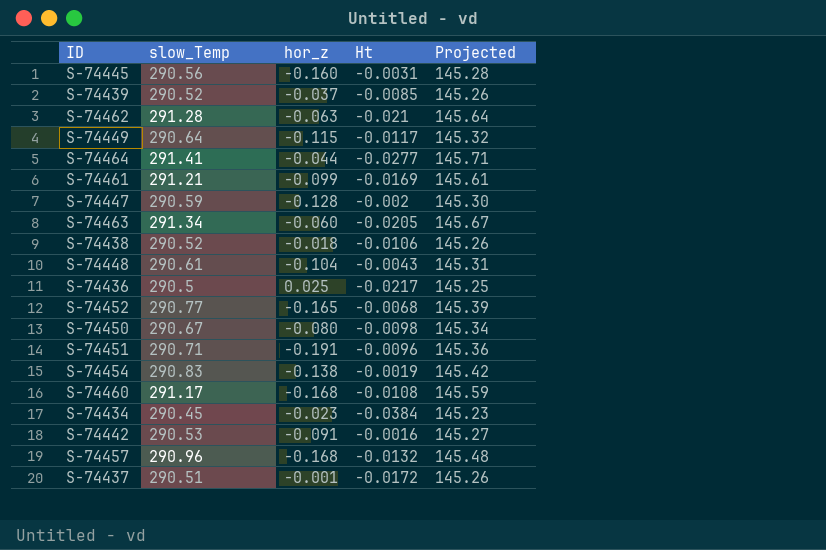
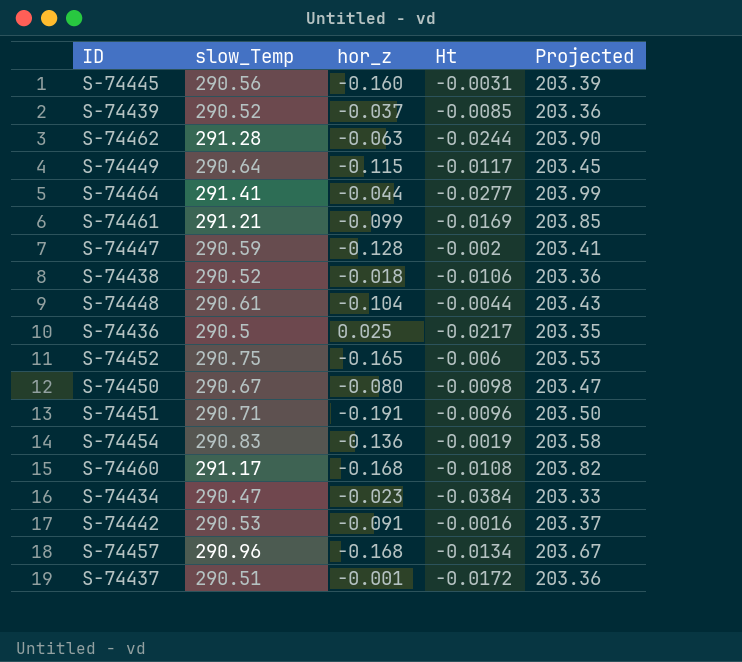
column Projected | formula: [slow_Temp] * 0.5 -> [slow_Temp] * 0.7
row S-74463: 291.34 | -0.060 | -0.0205 | 145.67 -> none
S-74462 | Ht: -0.021 -> -0.0244
S-74448 | Ht: -0.0043 -> -0.0044
S-74452 | slow_Temp: 290.77 -> 290.75
S-74452 | Ht: -0.0068 -> -0.006
S-74454 | hor_z: -0.138 -> -0.136
S-74434 | slow_Temp: 290.45 -> 290.47
S-74457 | Ht: -0.0132 -> -0.0134

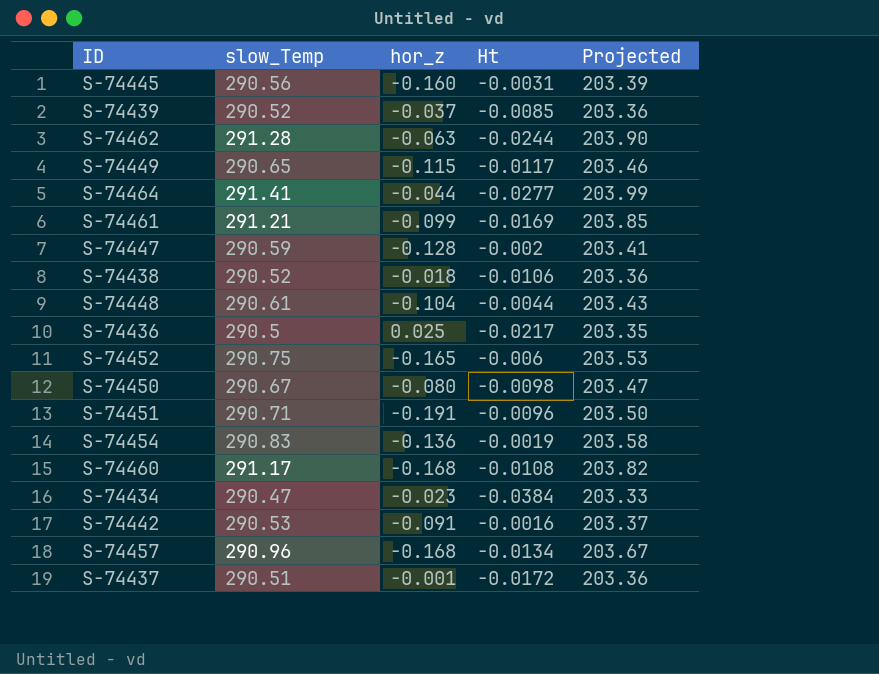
S-74449 | slow_Temp: 290.64 -> 290.65
S-74449 | Projected: 203.45 -> 203.46

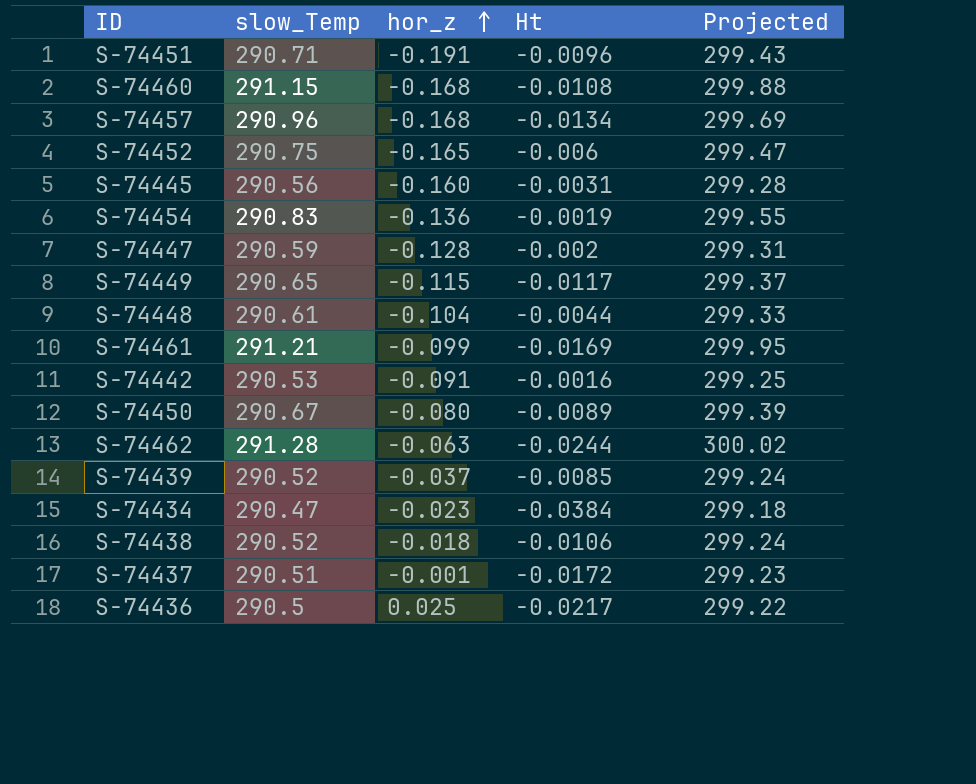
row order: none -> hor_z ascending
column Projected | formula: [slow_Temp] * 0.7 -> [slow_Temp] * 1.03
row S-74464: 291.41 | -0.044 | -0.0277 | 203.99 -> none
S-74460 | slow_Temp: 291.17 -> 291.15
S-74450 | Ht: -0.0098 -> -0.0089

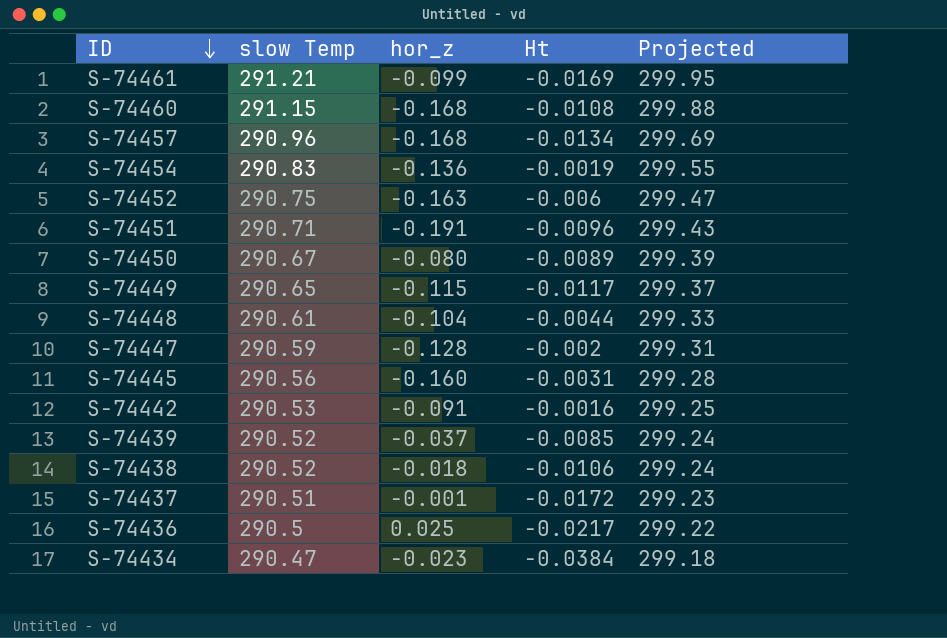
row order: hor_z ascending -> ID descending
column name: slow_Temp -> slow Temp
row S-74462: 291.28 | -0.063 | -0.0244 | 300.02 -> none
S-74452 | hor_z: -0.165 -> -0.163

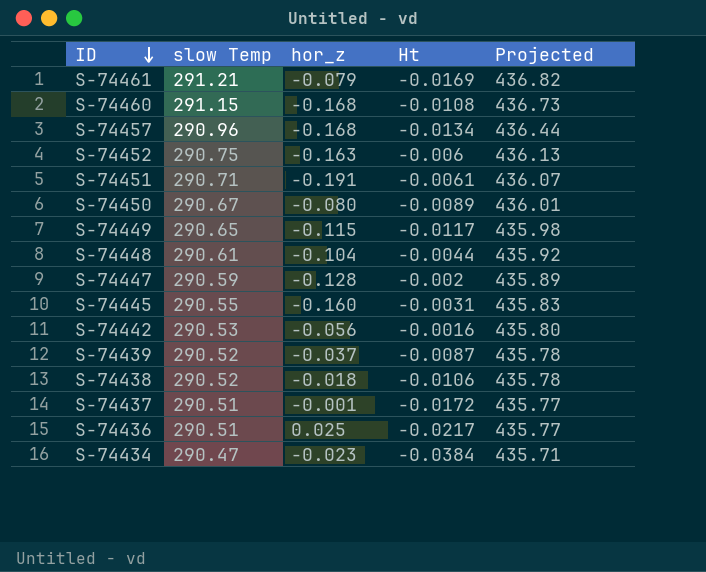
column Projected | formula: [slow Temp] * 1.03 -> [slow Temp] * 1.5
row S-74454: 290.83 | -0.136 | -0.0019 | 299.55 -> none
S-74461 | hor_z: -0.099 -> -0.079
S-74451 | Ht: -0.0096 -> -0.0061
S-74445 | slow Temp: 290.56 -> 290.55
S-74442 | hor_z: -0.091 -> -0.056
S-74439 | Ht: -0.0085 -> -0.0087
S-74436 | slow Temp: 290.5 -> 290.51

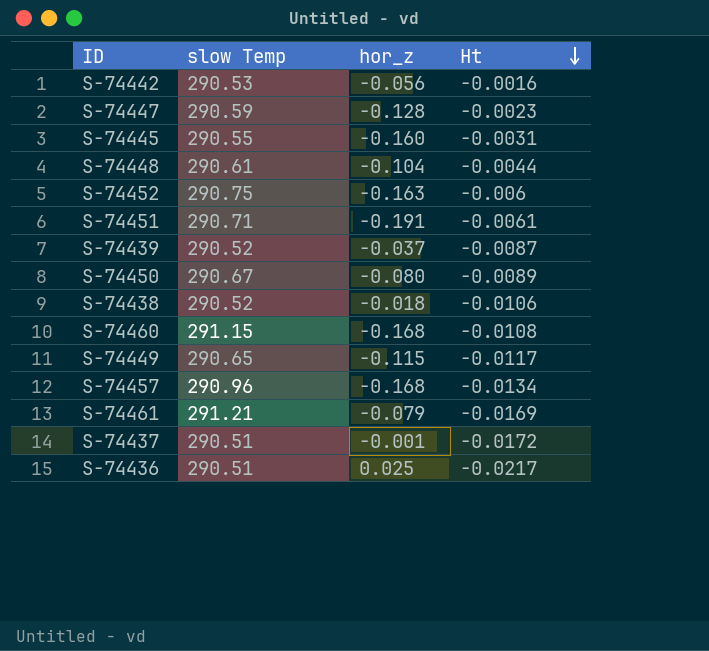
row order: ID descending -> Ht descending
column Projected | formula: [slow Temp] * 1.5 -> none
row S-74434: 290.47 | -0.023 | -0.0384 | 435.71 -> none
S-74447 | Ht: -0.002 -> -0.0023

